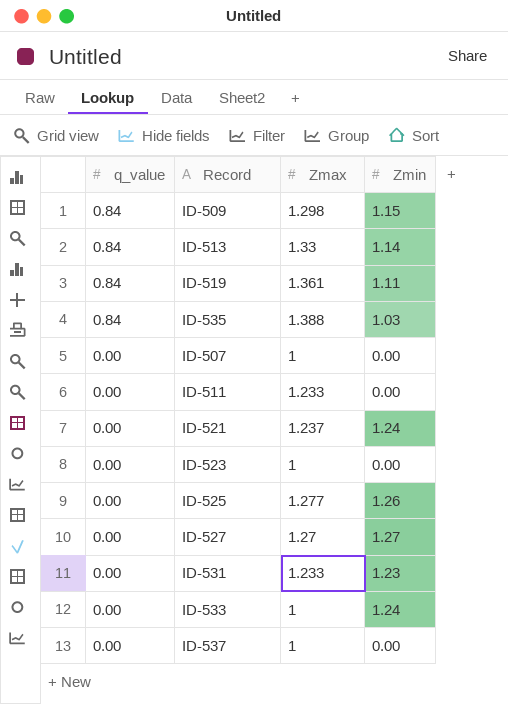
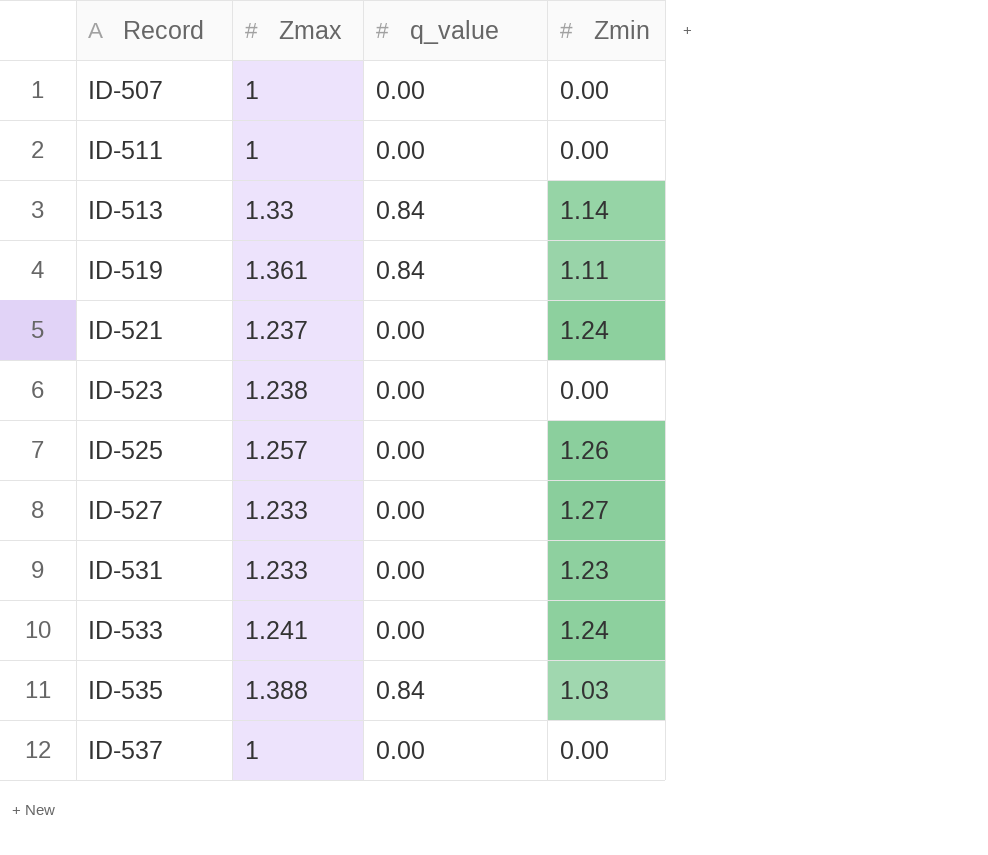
row order: q_value descending -> Record ascending
column q_value | position: 1 -> 3
row ID-509: 0.84 | 1.298 | 1.15 -> none
ID-511 | Zmax: 1.233 -> 1
ID-523 | Zmax: 1 -> 1.238
ID-525 | Zmax: 1.277 -> 1.257
ID-527 | Zmax: 1.27 -> 1.233
ID-533 | Zmax: 1 -> 1.241

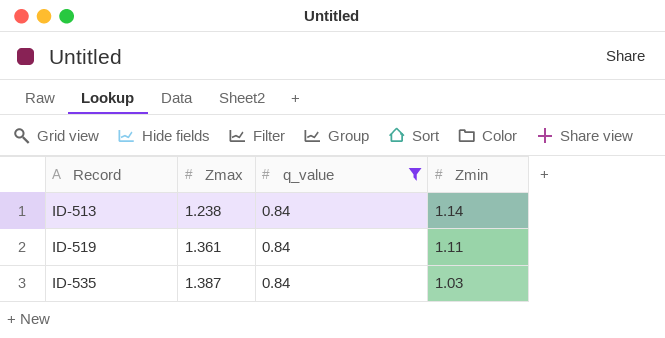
filter: none -> q_value = 0.84
ID-513 | Zmax: 1.33 -> 1.238
ID-535 | Zmax: 1.388 -> 1.387

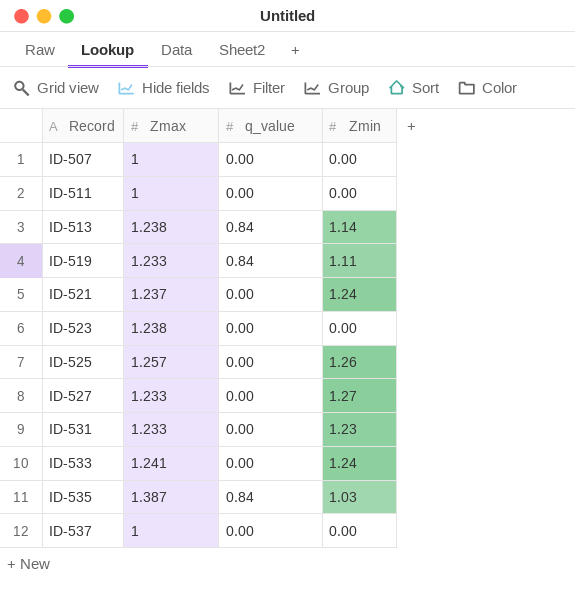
filter: q_value = 0.84 -> none
ID-519 | Zmax: 1.361 -> 1.233

